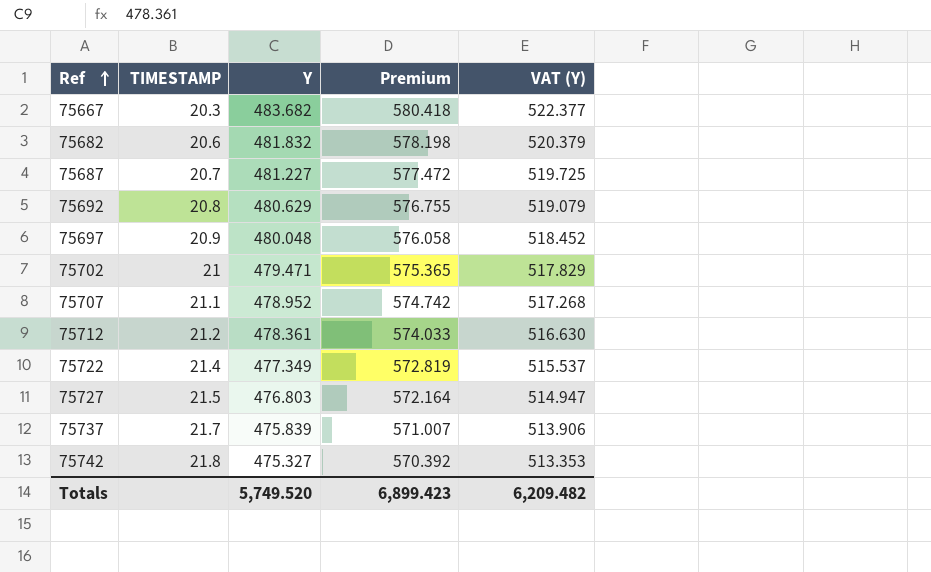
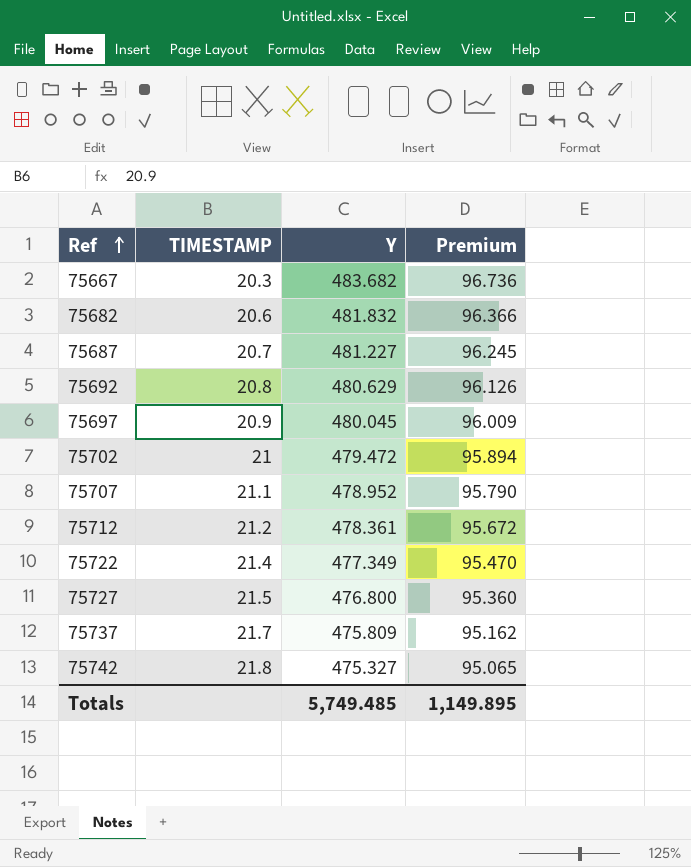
column VAT (Y) | formula: [Y] * 1.08 -> none
column Premium | formula: [Y] * 1.2 -> [Y] * 0.2
75697 | Y: 480.048 -> 480.045
75702 | Y: 479.471 -> 479.472
75727 | Y: 476.803 -> 476.800
75737 | Y: 475.839 -> 475.809
Totals | Y: 5,749.520 -> 5,749.485
Totals | Premium: 6,899.423 -> 1,149.895

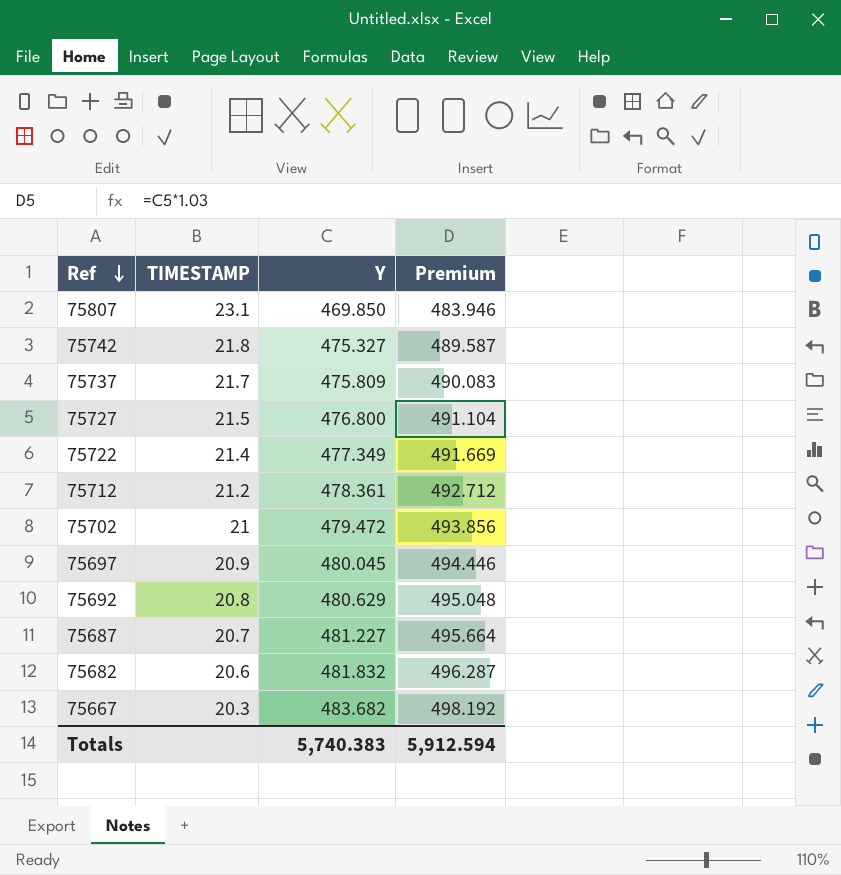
row order: Ref ascending -> Ref descending
column Premium | formula: [Y] * 0.2 -> [Y] * 1.03
row 75707: 21.1 | 478.952 | 95.790 -> none
row 75807: none -> 23.1 | 469.850 | 483.946
Totals | Y: 5,749.485 -> 5,740.383
Totals | Premium: 1,149.895 -> 5,912.594

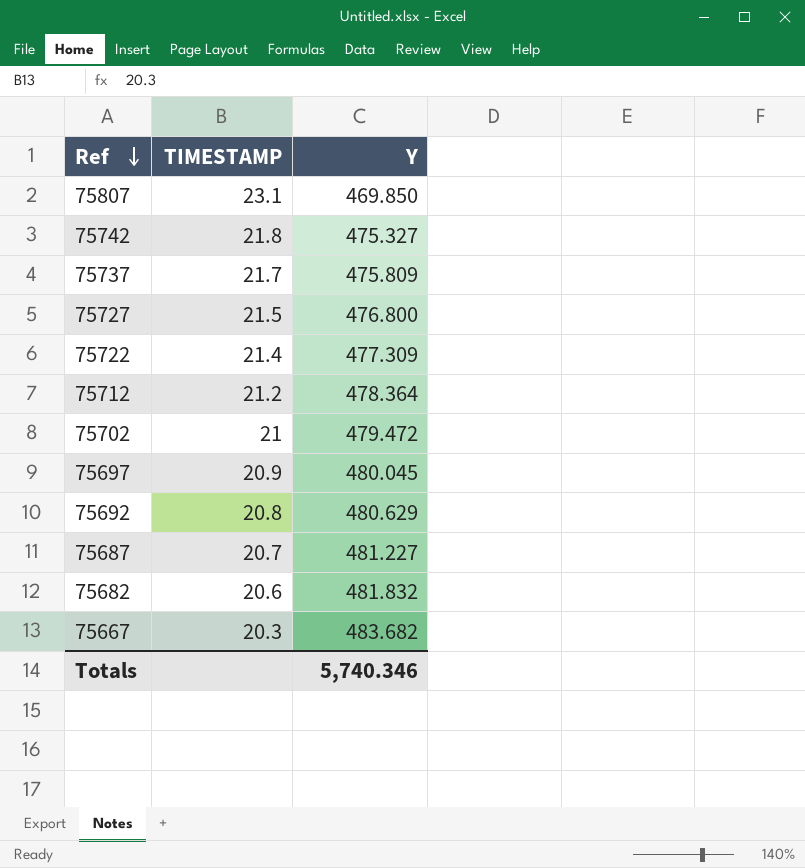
column Premium | formula: [Y] * 1.03 -> none
75722 | Y: 477.349 -> 477.309
75712 | Y: 478.361 -> 478.364
Totals | Y: 5,740.383 -> 5,740.346

